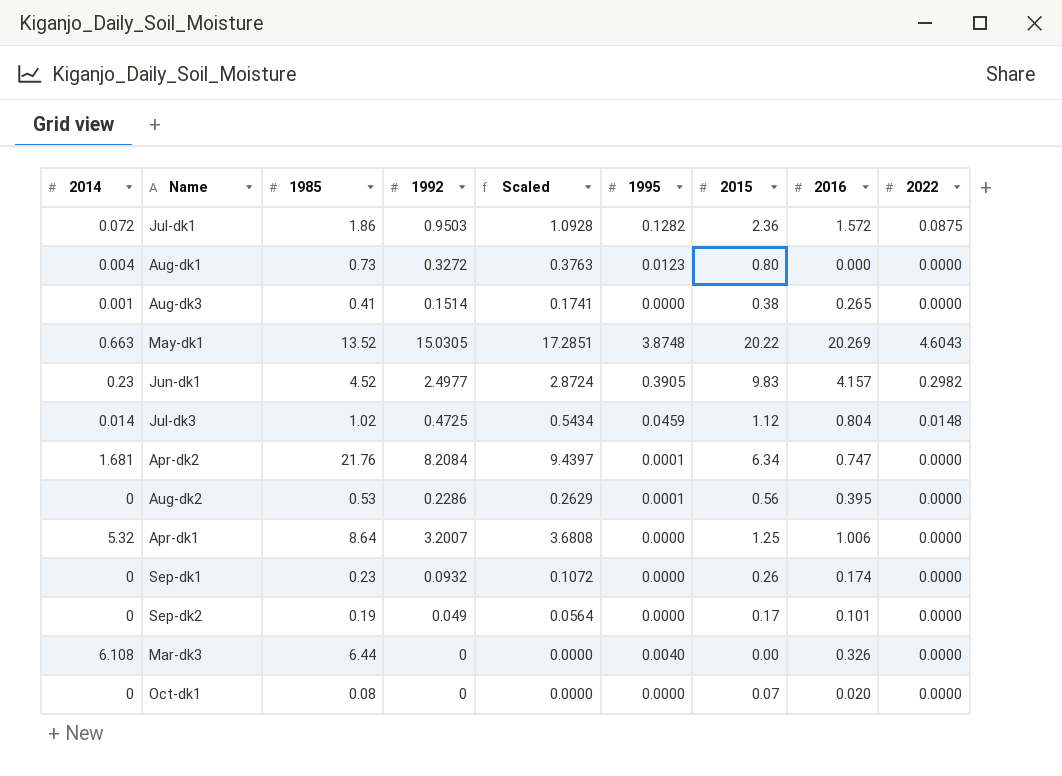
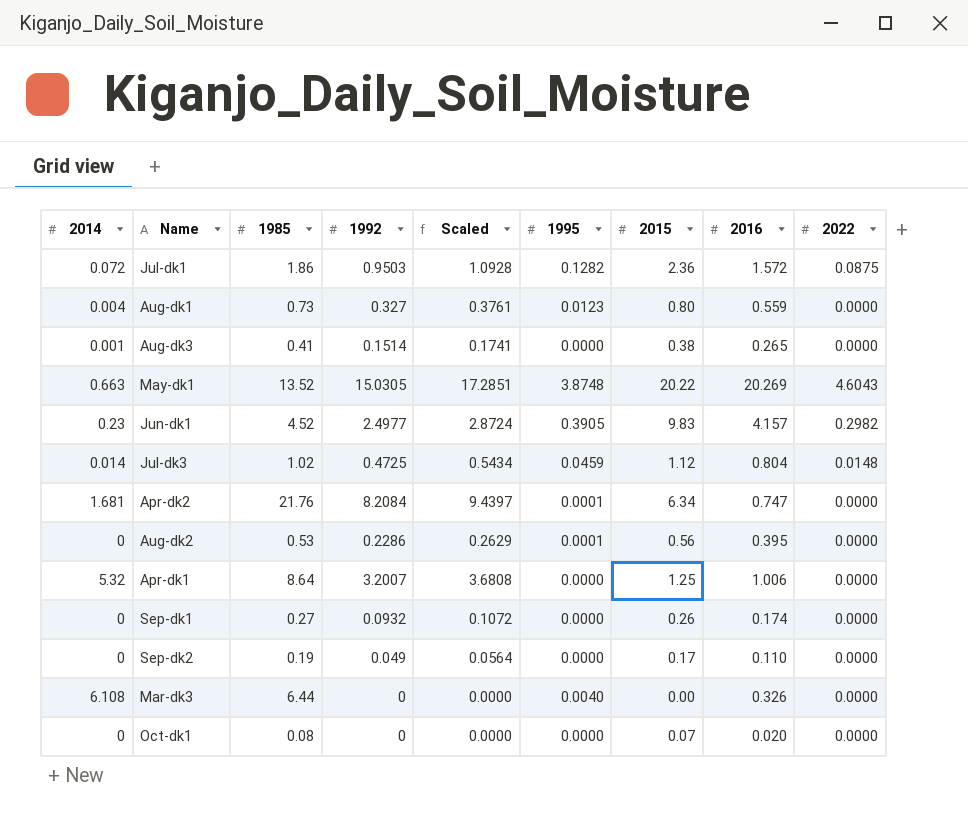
Aug-dk1 | 1992: 0.3272 -> 0.327
Aug-dk1 | Scaled: 0.3763 -> 0.3761
Aug-dk1 | 2016: 0.000 -> 0.559
Sep-dk1 | 1985: 0.23 -> 0.27
Sep-dk2 | 2016: 0.101 -> 0.110

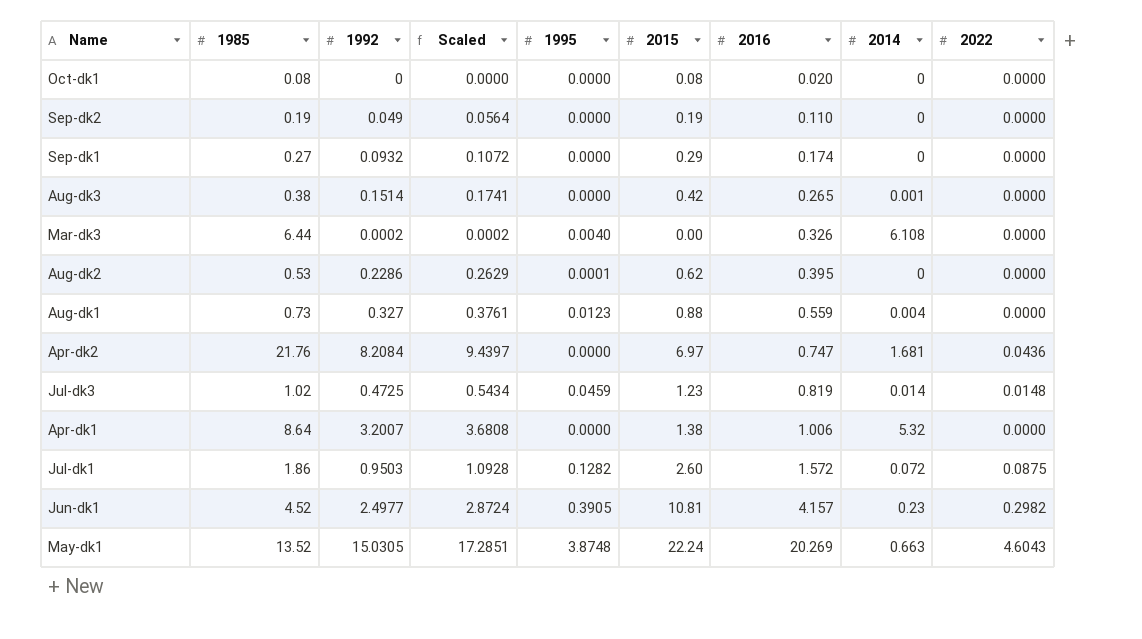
row order: none -> 2016 ascending
column 2014 | position: 1 -> 8
Oct-dk1 | 2015: 0.07 -> 0.08
Sep-dk2 | 2015: 0.17 -> 0.19
Sep-dk1 | 2015: 0.26 -> 0.29
Aug-dk3 | 1985: 0.41 -> 0.38
Aug-dk3 | 2015: 0.38 -> 0.42
Mar-dk3 | 1992: 0 -> 0.0002
Mar-dk3 | Scaled: 0.0000 -> 0.0002
Aug-dk2 | 2015: 0.56 -> 0.62
Aug-dk1 | 2015: 0.80 -> 0.88
Apr-dk2 | 1995: 0.0001 -> 0.0000
Apr-dk2 | 2015: 6.34 -> 6.97
Apr-dk2 | 2022: 0.0000 -> 0.0436
Jul-dk3 | 2015: 1.12 -> 1.23
Jul-dk3 | 2016: 0.804 -> 0.819
Apr-dk1 | 2015: 1.25 -> 1.38
Jul-dk1 | 2015: 2.36 -> 2.60
Jun-dk1 | 2015: 9.83 -> 10.81
May-dk1 | 2015: 20.22 -> 22.24

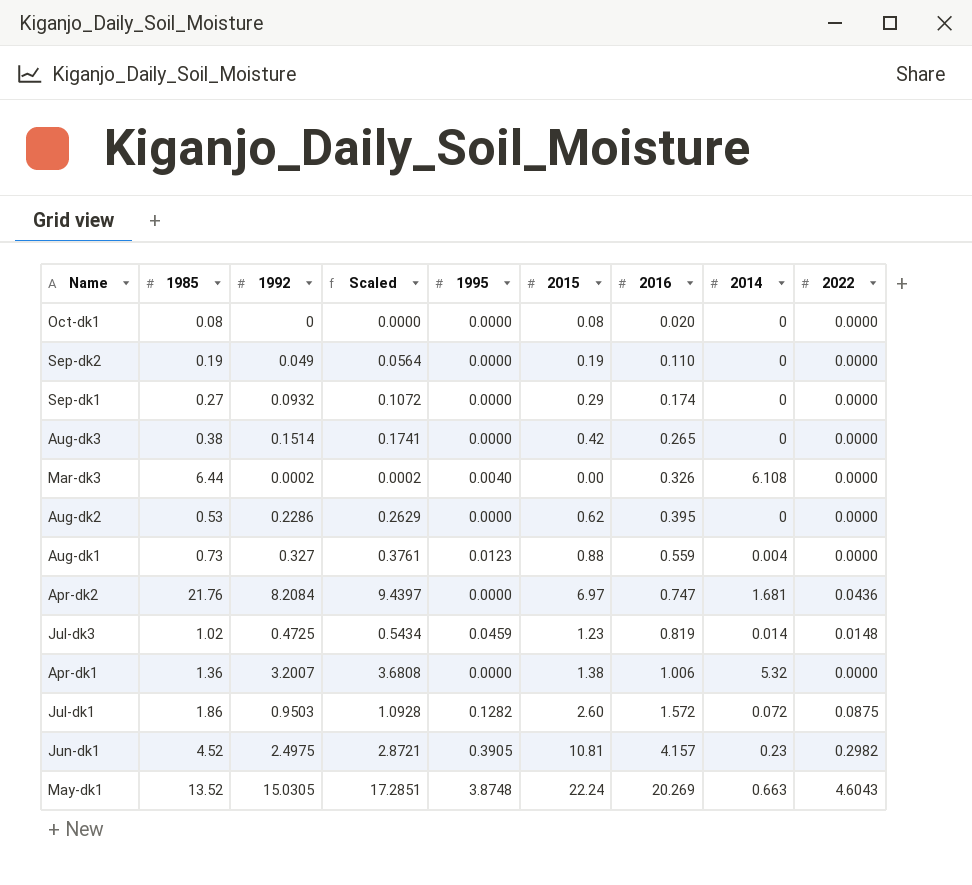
Aug-dk3 | 2014: 0.001 -> 0
Aug-dk2 | 1995: 0.0001 -> 0.0000
Apr-dk1 | 1985: 8.64 -> 1.36
Jun-dk1 | 1992: 2.4977 -> 2.4975
Jun-dk1 | Scaled: 2.8724 -> 2.8721

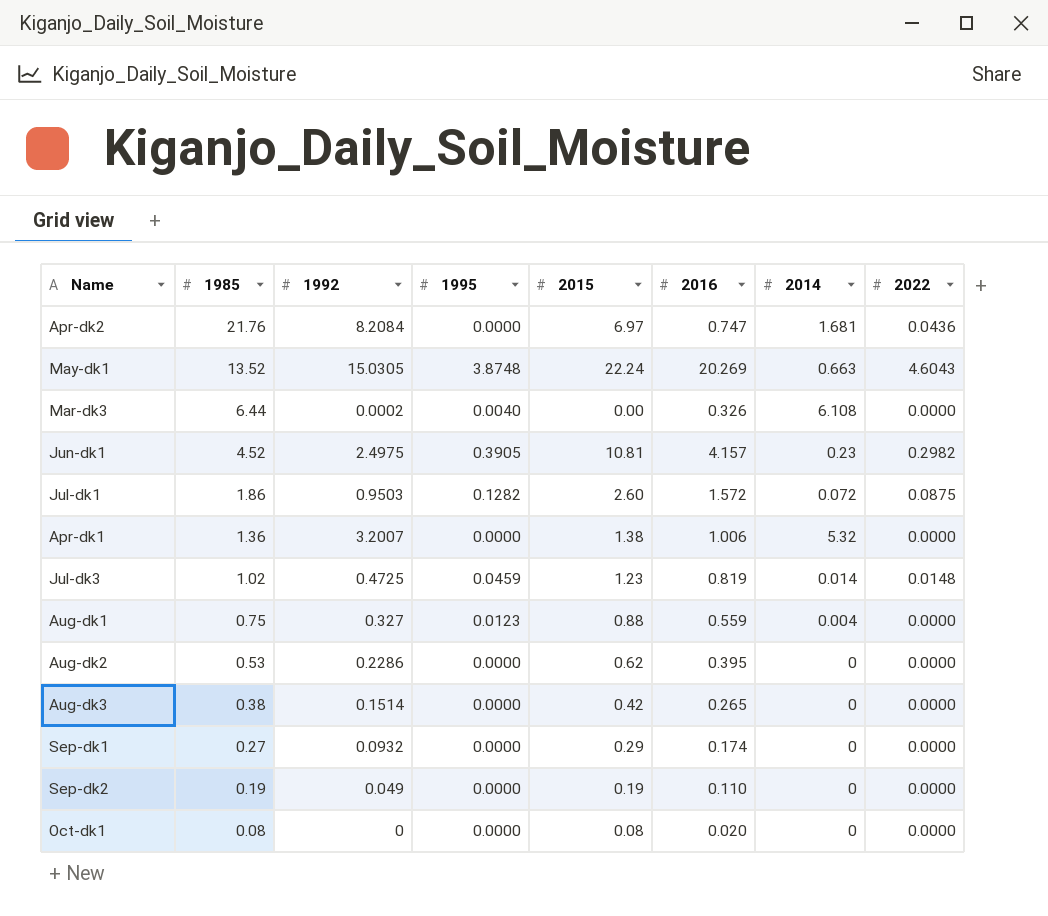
row order: 2016 ascending -> 1985 descending
column Scaled | formula: [1992] * 1.15 -> none
Aug-dk1 | 1985: 0.73 -> 0.75

